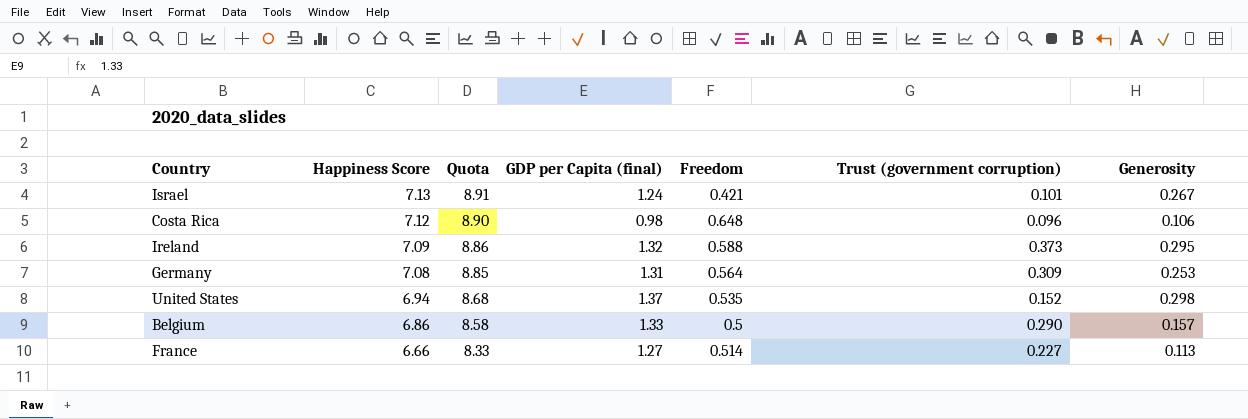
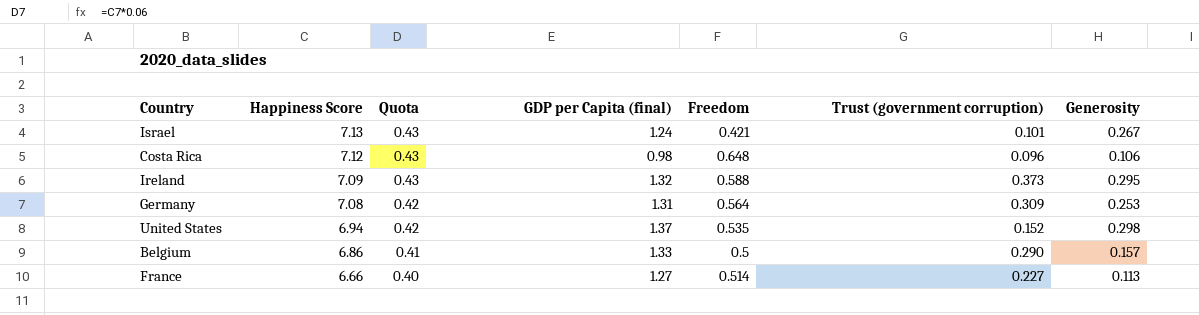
column Quota | formula: [Happiness Score] * 1.25 -> [Happiness Score] * 0.06

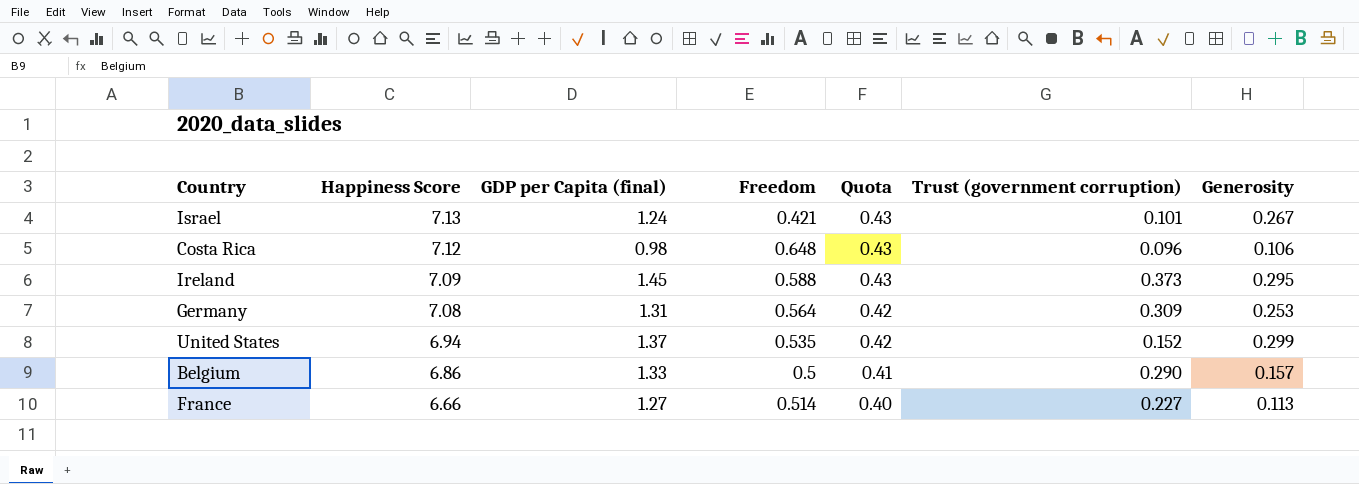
column Quota | position: 3 -> 5
Ireland | GDP per Capita (final): 1.32 -> 1.45
United States | Generosity: 0.298 -> 0.299

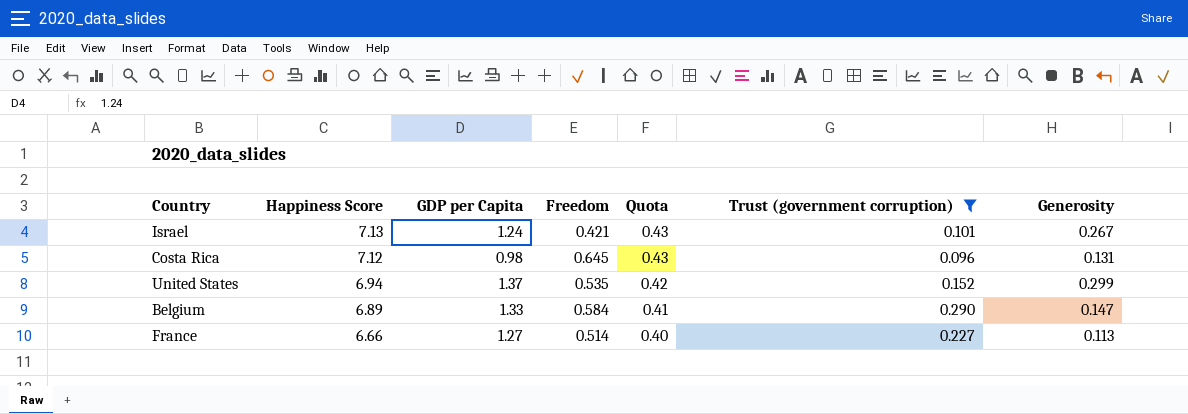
filter: none -> Trust (government corruption) <= 0.290
column name: GDP per Capita (final) -> GDP per Capita
Costa Rica | Freedom: 0.648 -> 0.645
Costa Rica | Generosity: 0.106 -> 0.131
Belgium | Happiness Score: 6.86 -> 6.89
Belgium | Freedom: 0.5 -> 0.584
Belgium | Generosity: 0.157 -> 0.147

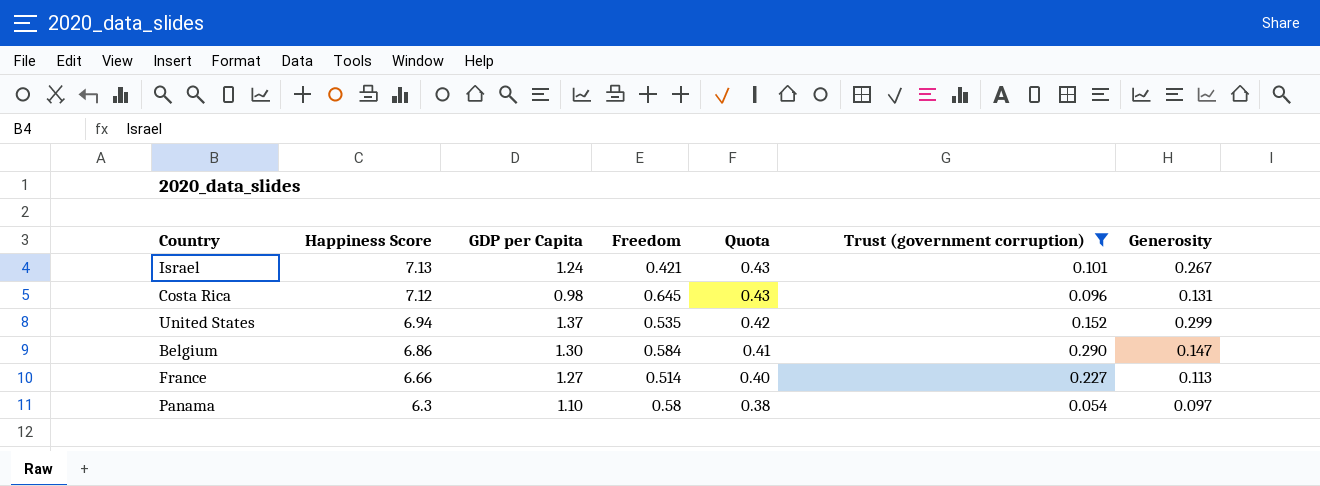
Belgium | Happiness Score: 6.89 -> 6.86
Belgium | GDP per Capita: 1.33 -> 1.30
row Panama: none -> 6.3 | 1.10 | 0.58 | 0.38 | 0.054 | 0.097

